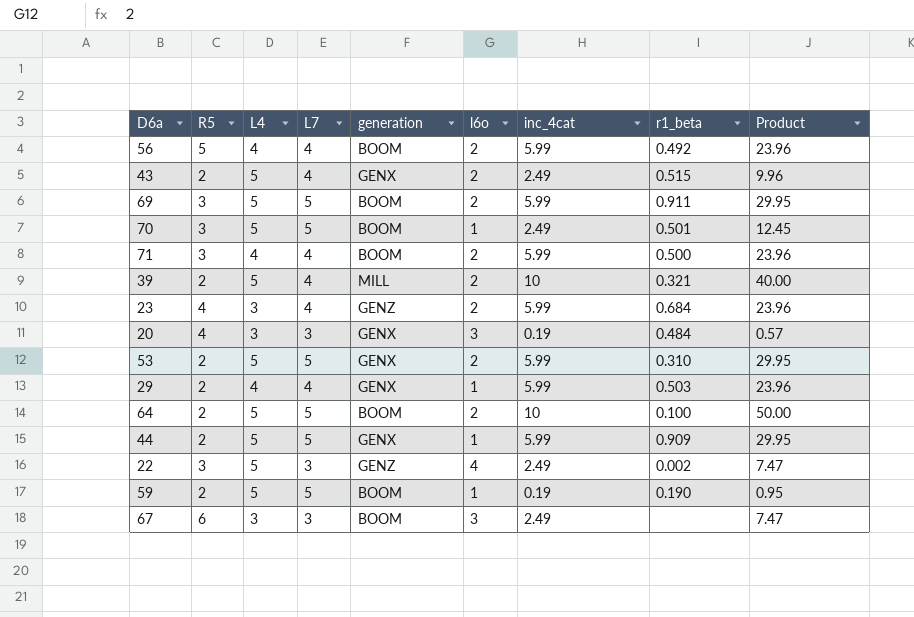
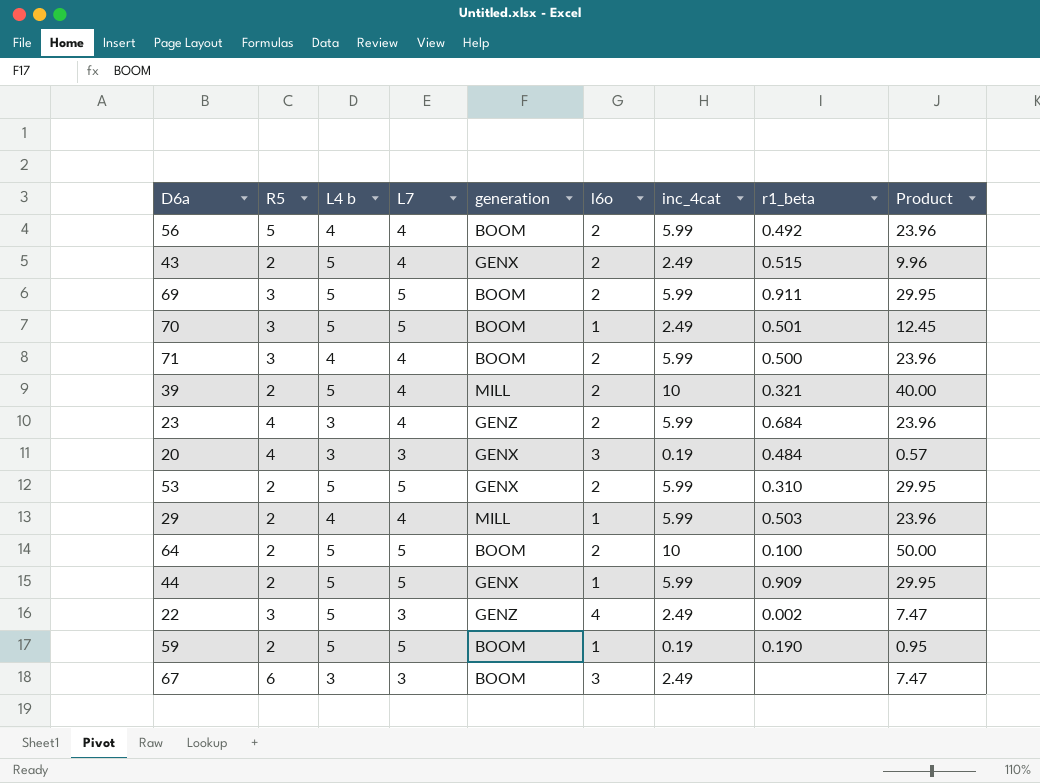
column name: L4 -> L4 b
29 | generation: GENX -> MILL

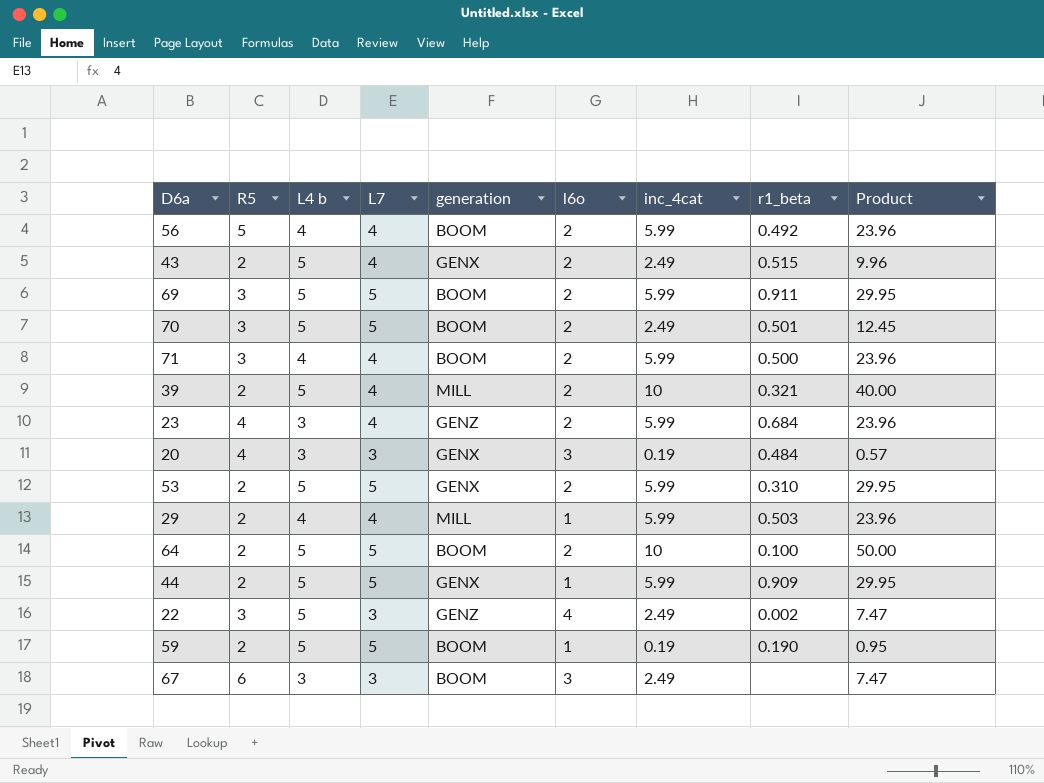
70 | l6o: 1 -> 2

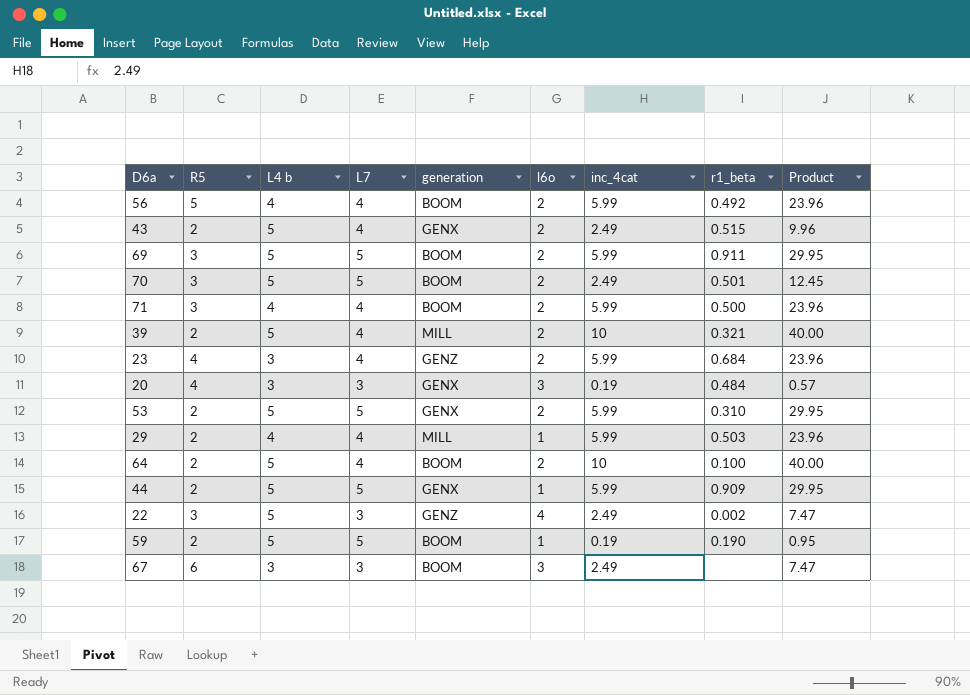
64 | L7: 5 -> 4
64 | Product: 50.00 -> 40.00

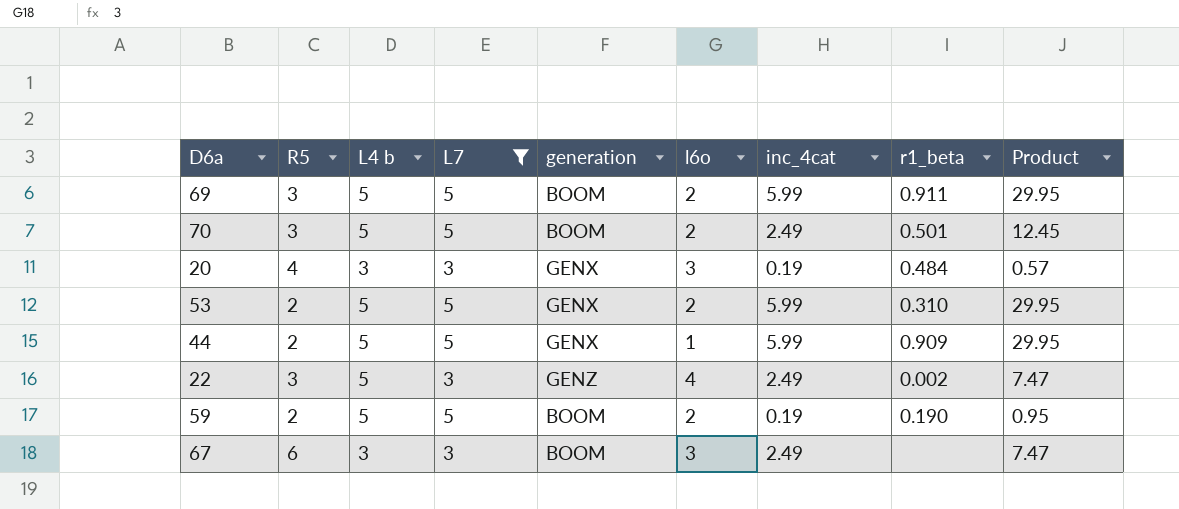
filter: none -> L7 != 4
59 | l6o: 1 -> 2

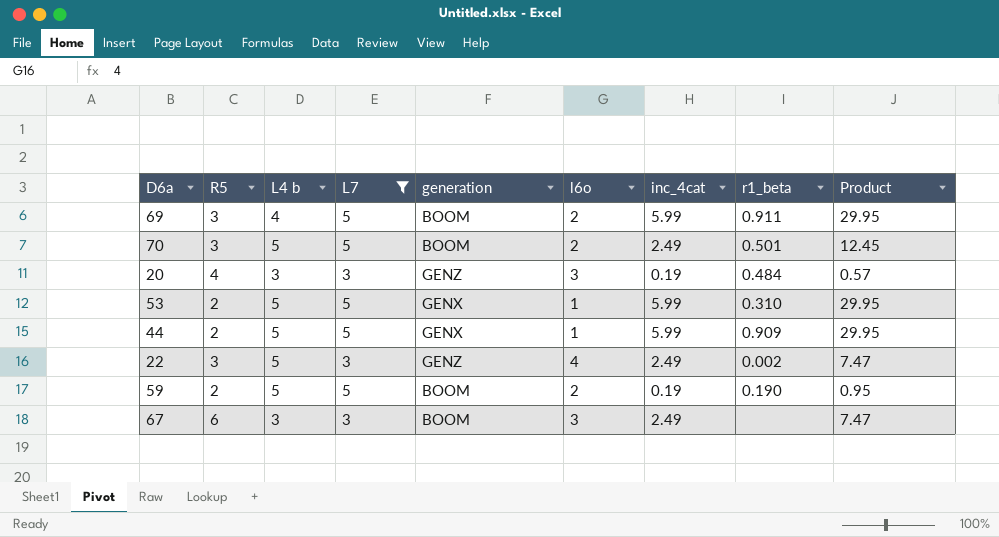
69 | L4 b: 5 -> 4
20 | generation: GENX -> GENZ
53 | l6o: 2 -> 1

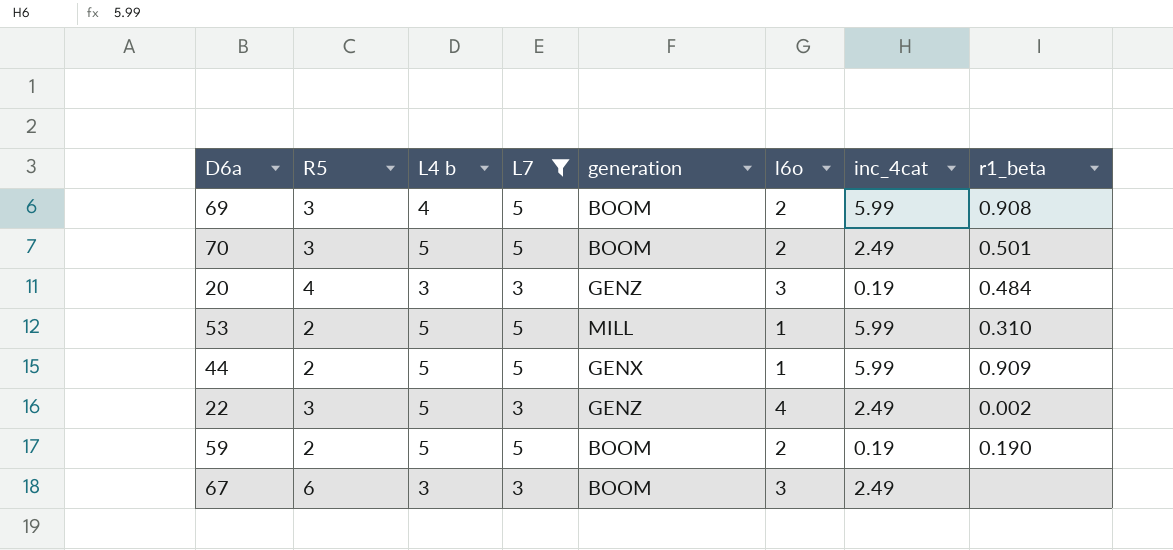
column Product | formula: [L7] * [inc_4cat] -> none
69 | r1_beta: 0.911 -> 0.908
53 | generation: GENX -> MILL

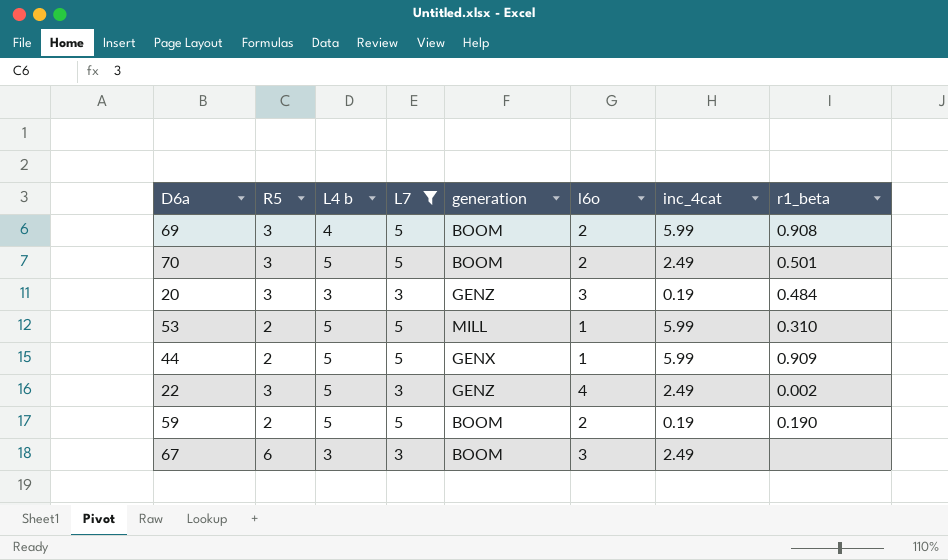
20 | R5: 4 -> 3

